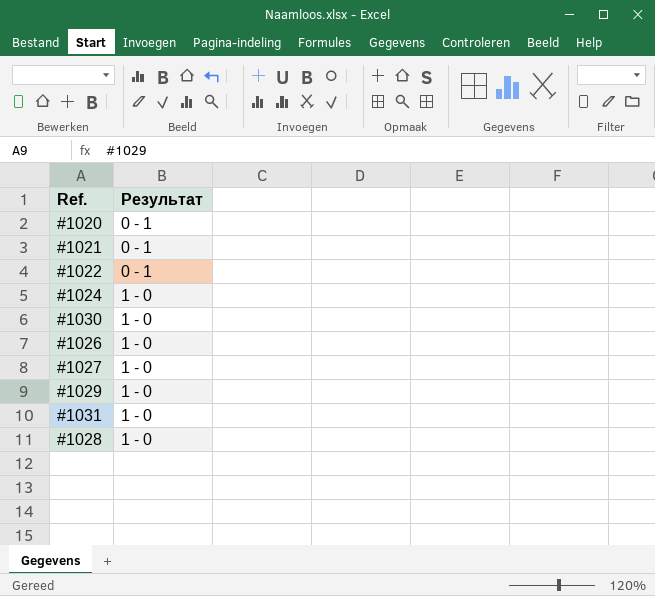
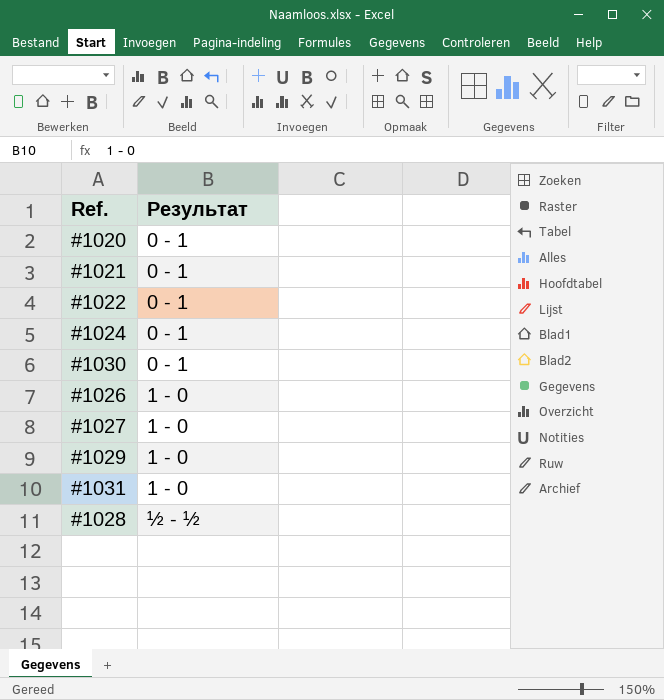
#1024 | Результат: 1 - 0 -> 0 - 1
#1030 | Результат: 1 - 0 -> 0 - 1
#1028 | Результат: 1 - 0 -> ½ - ½

